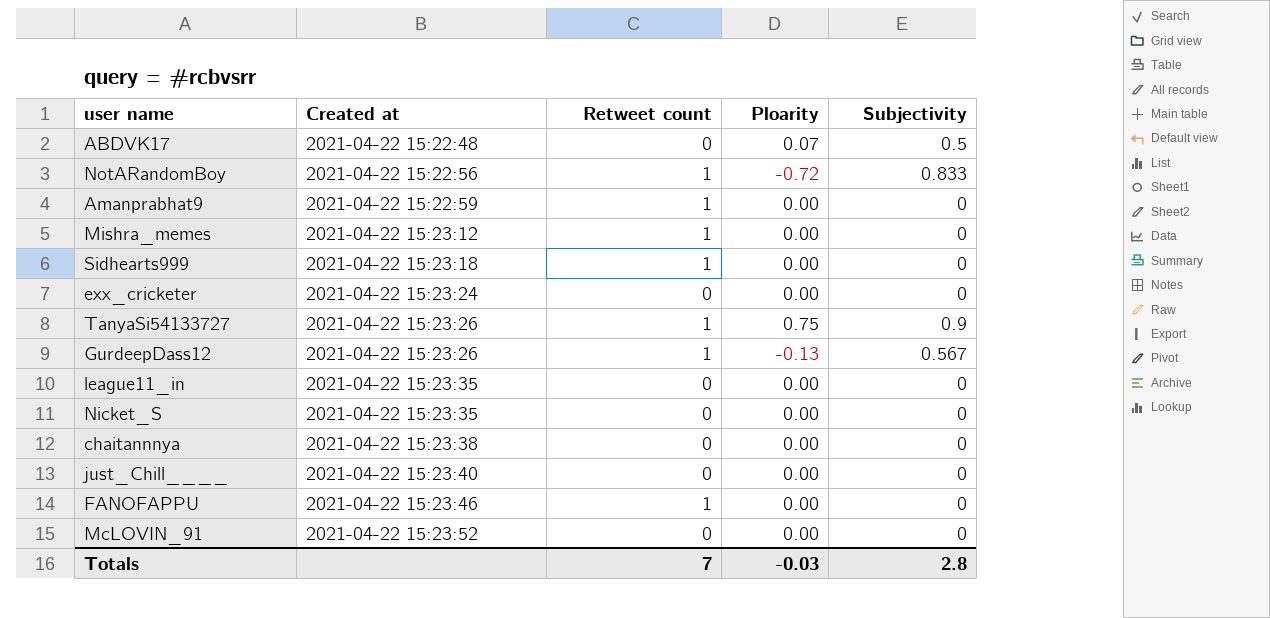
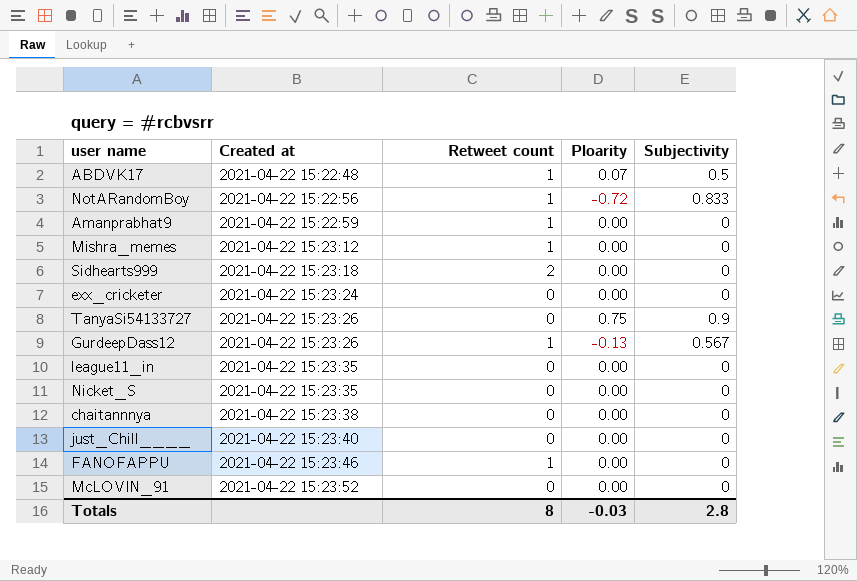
ABDVK17 | Retweet count: 0 -> 1
Sidhearts999 | Retweet count: 1 -> 2
TanyaSi54133727 | Retweet count: 1 -> 0
Totals | Retweet count: 7 -> 8

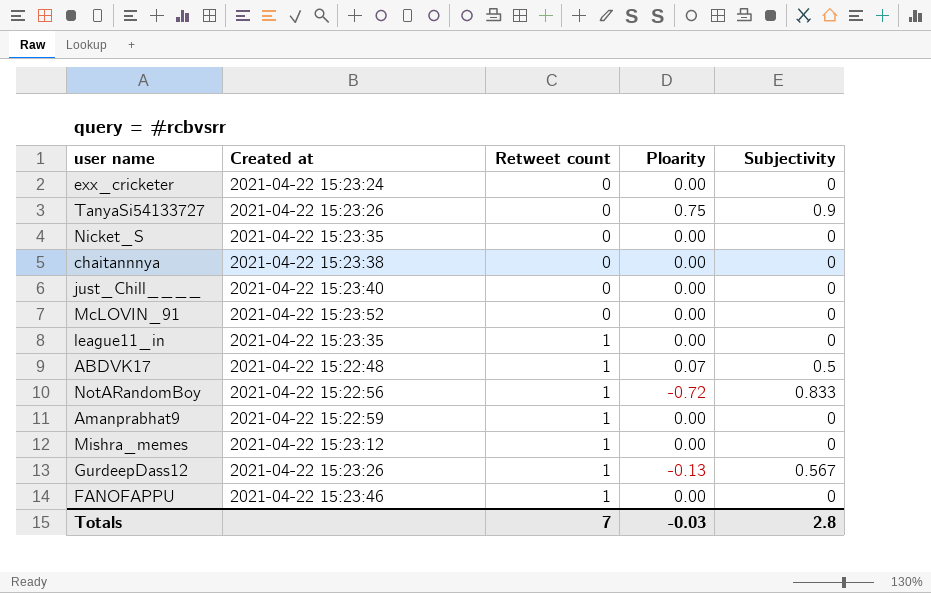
row order: Created at ascending -> Retweet count ascending
row Sidhearts999: 2021-04-22 15:23:18 | 2 | 0.00 | 0 -> none
league11_in | Retweet count: 0 -> 1
Totals | Retweet count: 8 -> 7

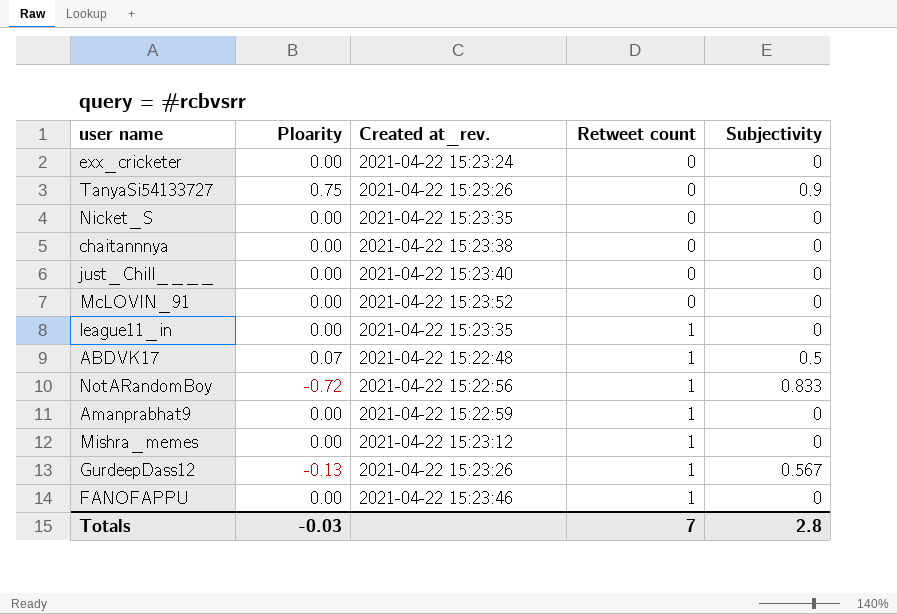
column Ploarity | position: 4 -> 2
column name: Created at -> Created at_rev.

